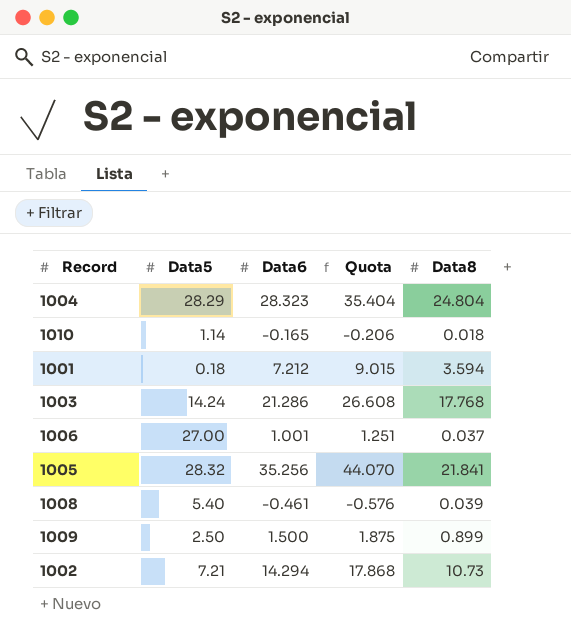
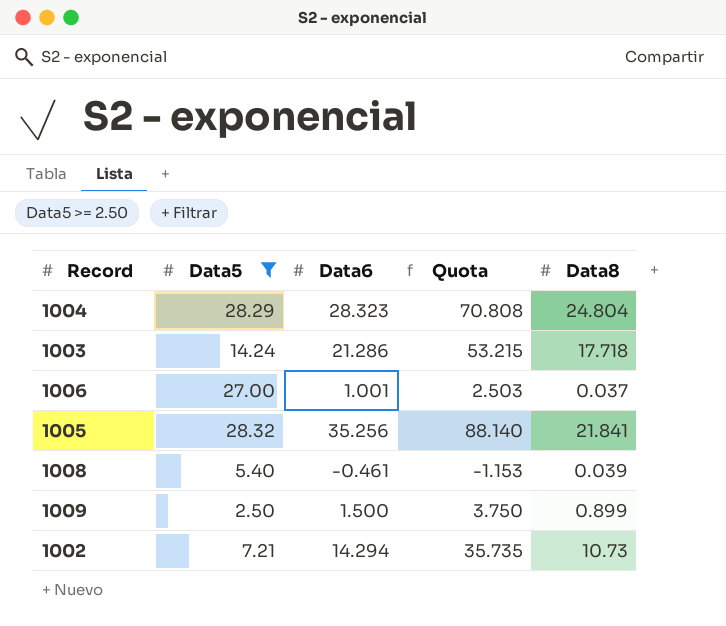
filter: none -> Data5 >= 2.50
column Quota | formula: [Data6] * 1.25 -> [Data6] * 2.5
1003 | Data8: 17.768 -> 17.718

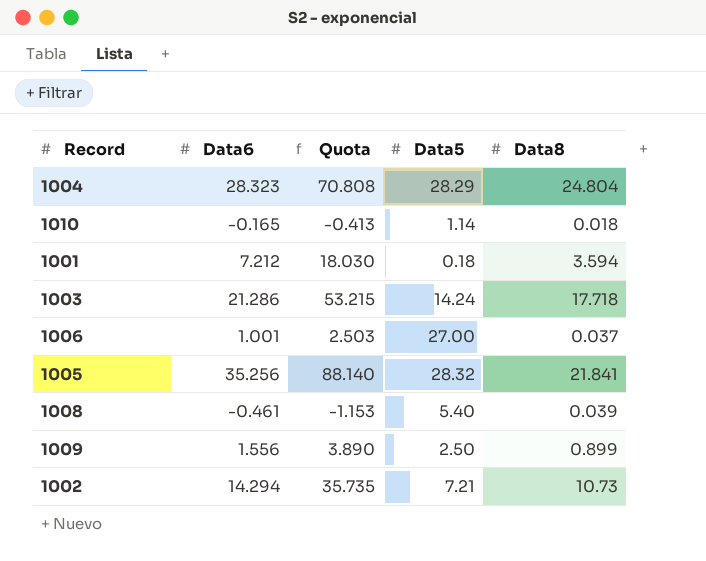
filter: Data5 >= 2.50 -> none
column Data5 | position: 2 -> 4
1009 | Data6: 1.500 -> 1.556
1009 | Quota: 3.750 -> 3.890

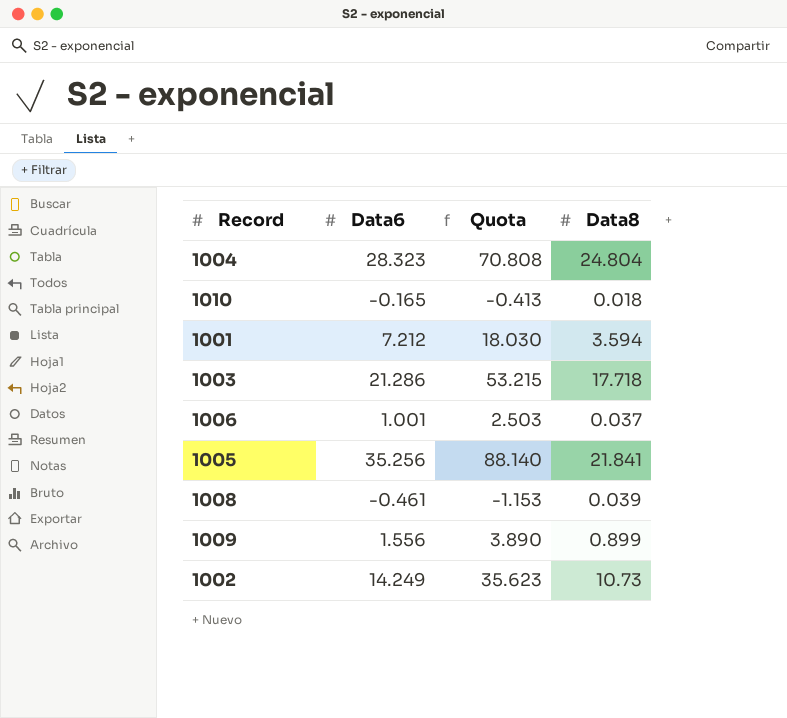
column Data5 | position: 4 -> none
1002 | Data6: 14.294 -> 14.249
1002 | Quota: 35.735 -> 35.623

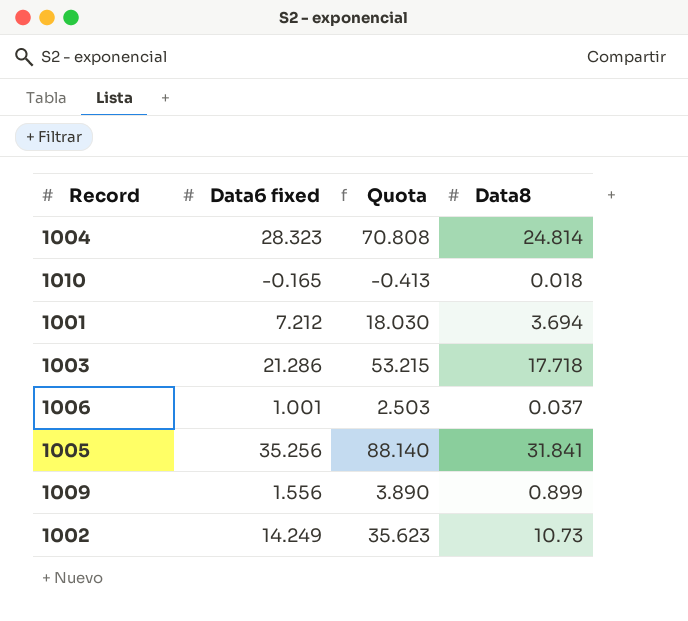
column name: Data6 -> Data6 fixed
row 1008: -0.461 | -1.153 | 0.039 -> none
1004 | Data8: 24.804 -> 24.814
1001 | Data8: 3.594 -> 3.694
1005 | Data8: 21.841 -> 31.841

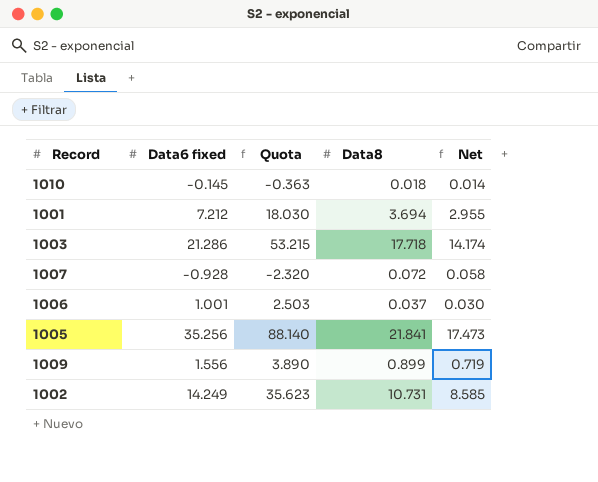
column Net | formula: none -> [Data8] * 0.8
row 1004: 28.323 | 70.808 | 24.814 -> none
1010 | Data6 fixed: -0.165 -> -0.145
1010 | Quota: -0.413 -> -0.363
row 1007: none -> -0.928 | -2.320 | 0.072 | 0.058
1005 | Data8: 31.841 -> 21.841
1002 | Data8: 10.73 -> 10.731

